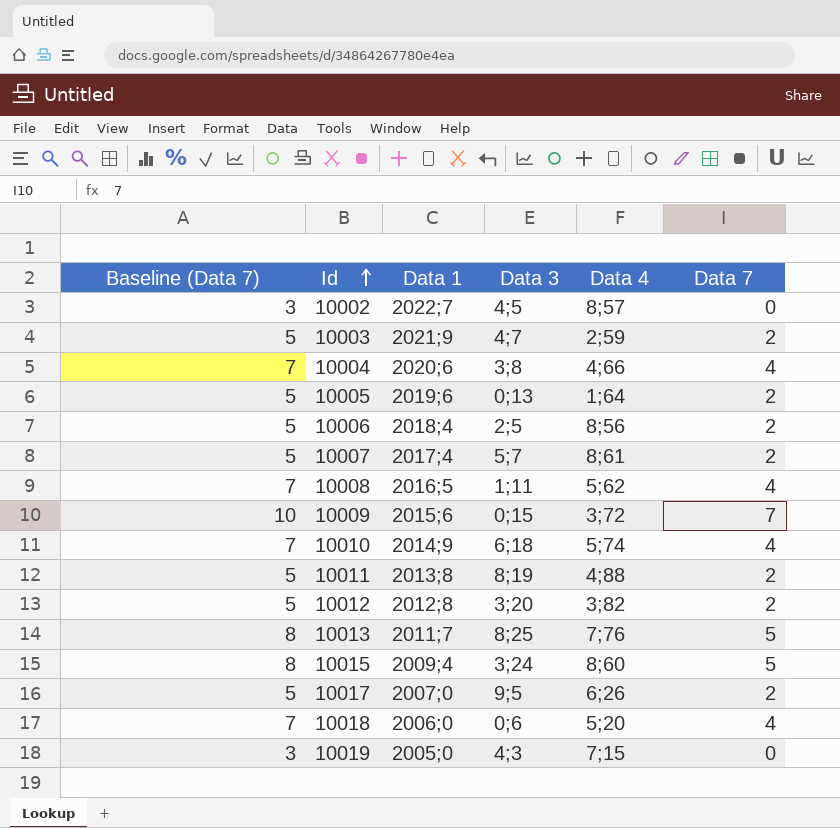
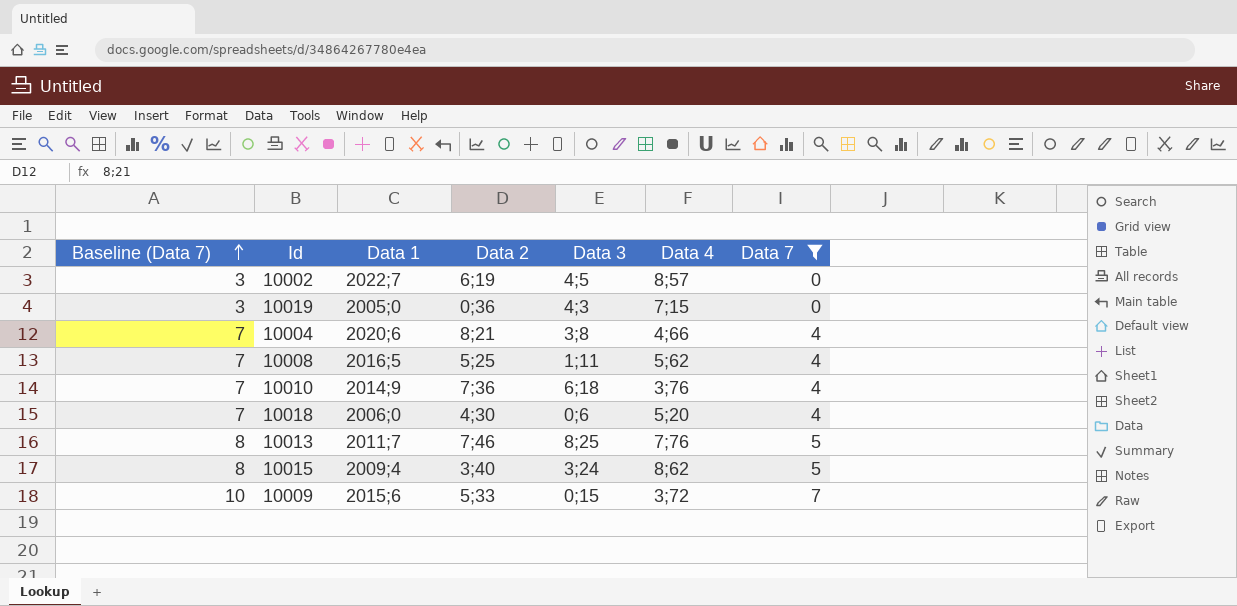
filter: none -> Data 7 != 2
row order: Id ascending -> Baseline (Data 7) ascending
column Data 2 | position: none -> 4
10010 | Data 4: 5;74 -> 3;76
10015 | Data 4: 8;60 -> 8;62

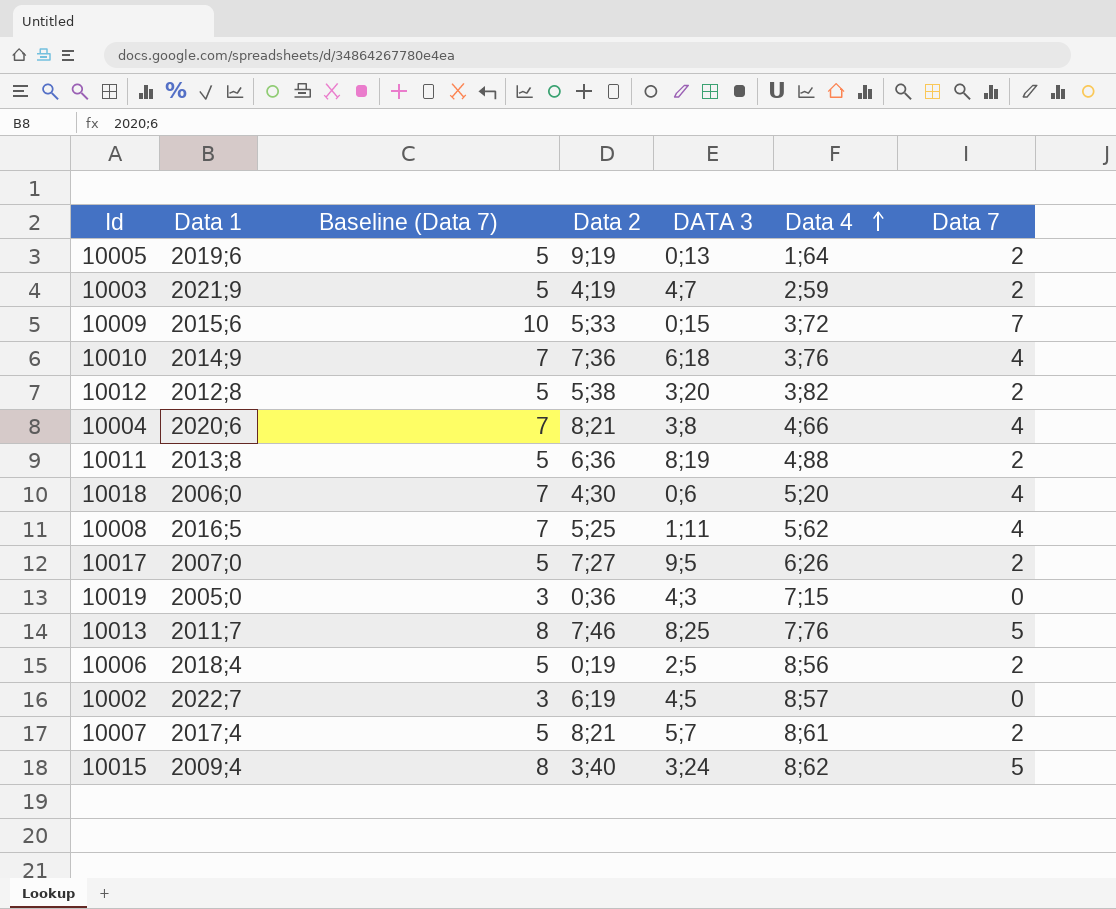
filter: Data 7 != 2 -> none
row order: Baseline (Data 7) ascending -> Data 4 ascending
column Baseline (Data 7) | position: 1 -> 3
column name: Data 3 -> DATA 3

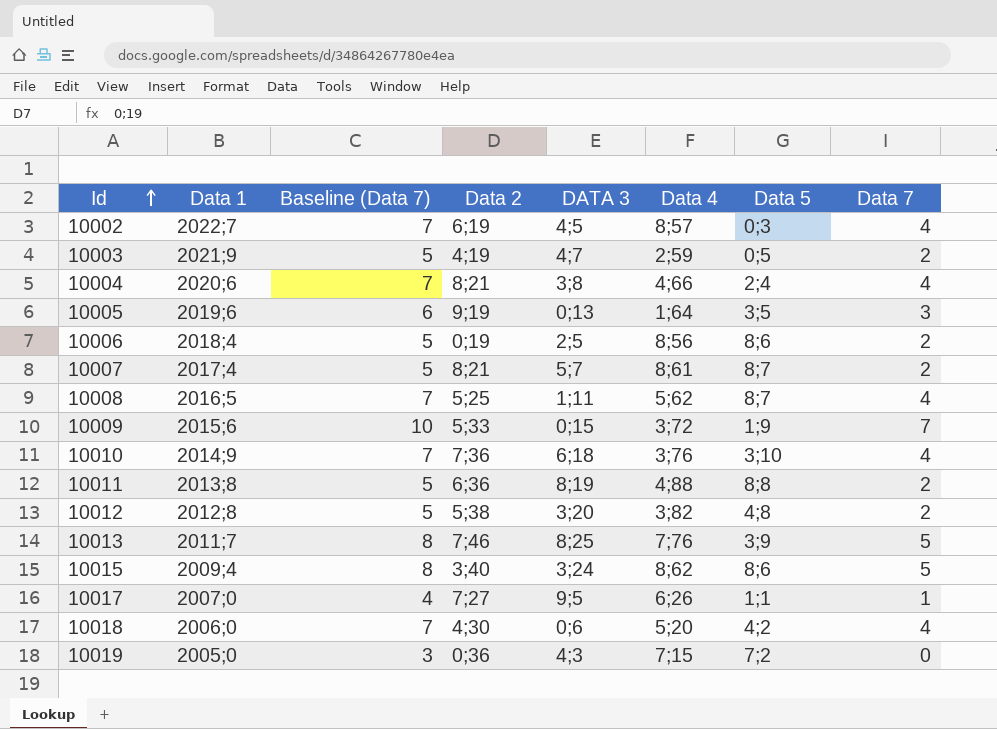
row order: Data 4 ascending -> Id ascending
column Data 5 | position: none -> 7
10002 | Baseline (Data 7): 3 -> 7
10002 | Data 7: 0 -> 4
10005 | Baseline (Data 7): 5 -> 6
10005 | Data 7: 2 -> 3
10017 | Baseline (Data 7): 5 -> 4
10017 | Data 7: 2 -> 1

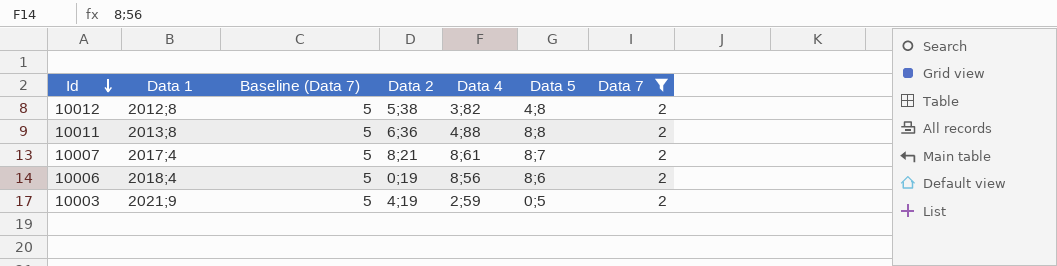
filter: none -> Data 7 = 2
row order: Id ascending -> Id descending
column DATA 3 | position: 5 -> none

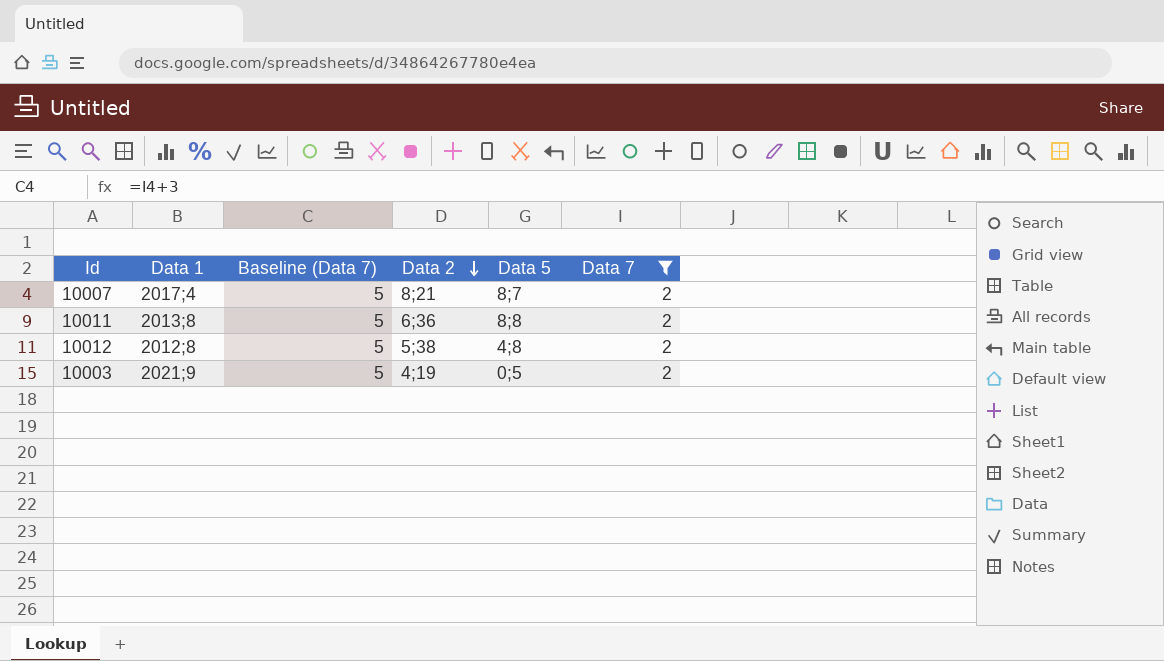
row order: Id descending -> Data 2 descending
column Data 4 | position: 5 -> none
row 10006: 2018;4 | 5 | 0;19 | 8;56 | 8;6 | 2 -> none

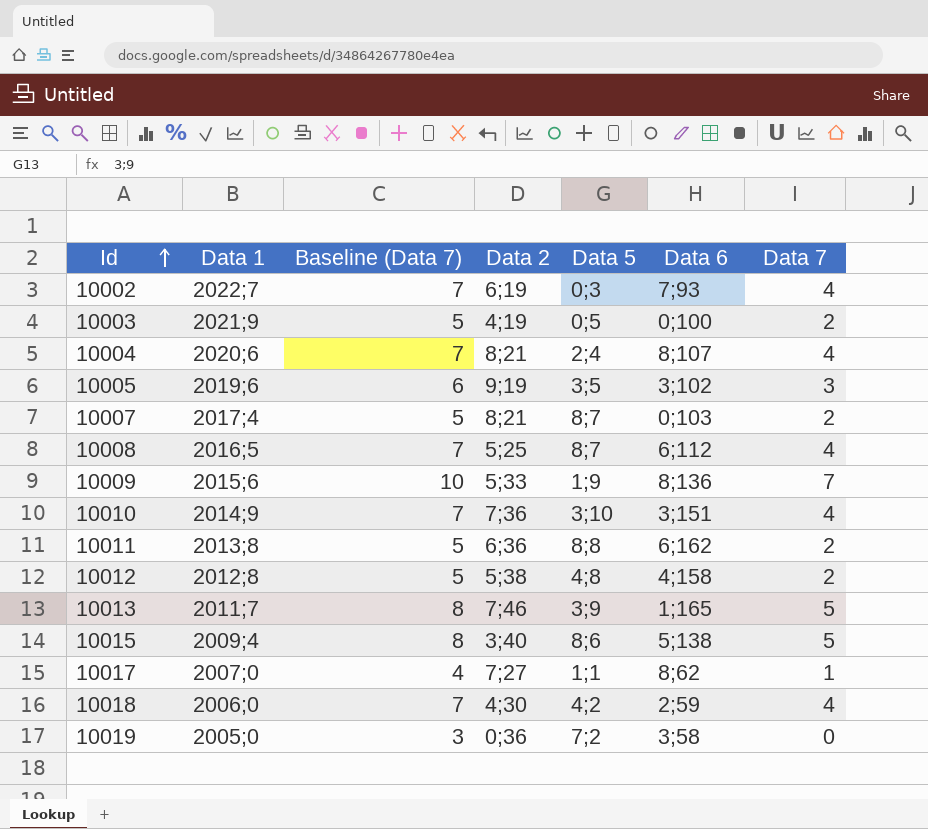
filter: Data 7 = 2 -> none
row order: Data 2 descending -> Id ascending
column Data 6 | position: none -> 6

